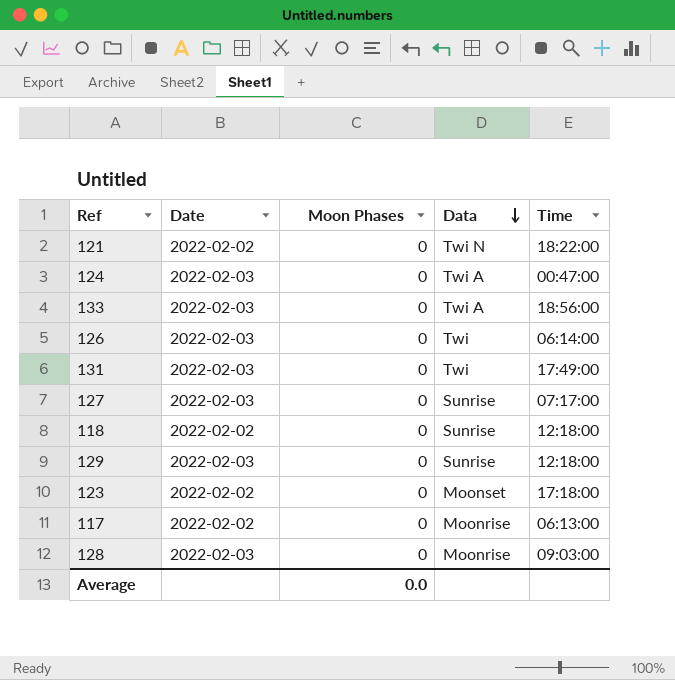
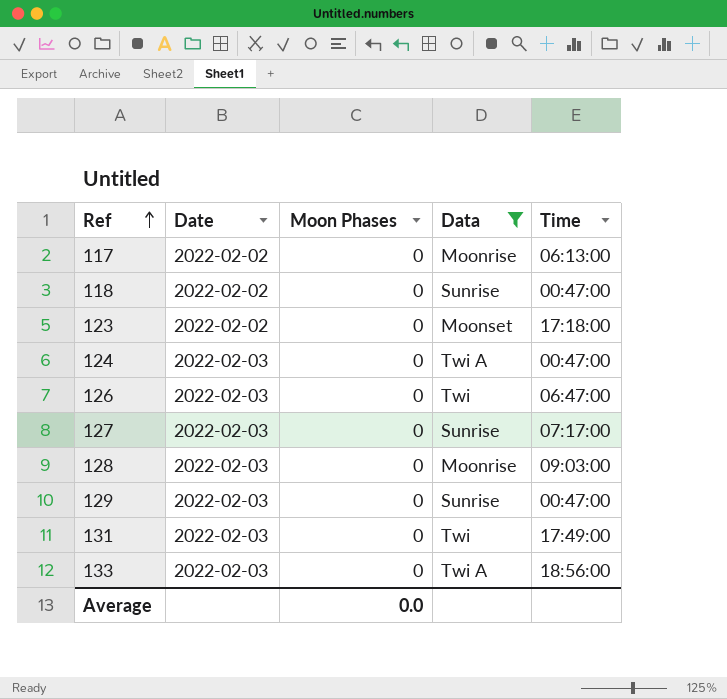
filter: none -> Data != Twi N
row order: Data descending -> Ref ascending
118 | Time: 12:18:00 -> 00:47:00
126 | Time: 06:14:00 -> 06:47:00
129 | Time: 12:18:00 -> 00:47:00

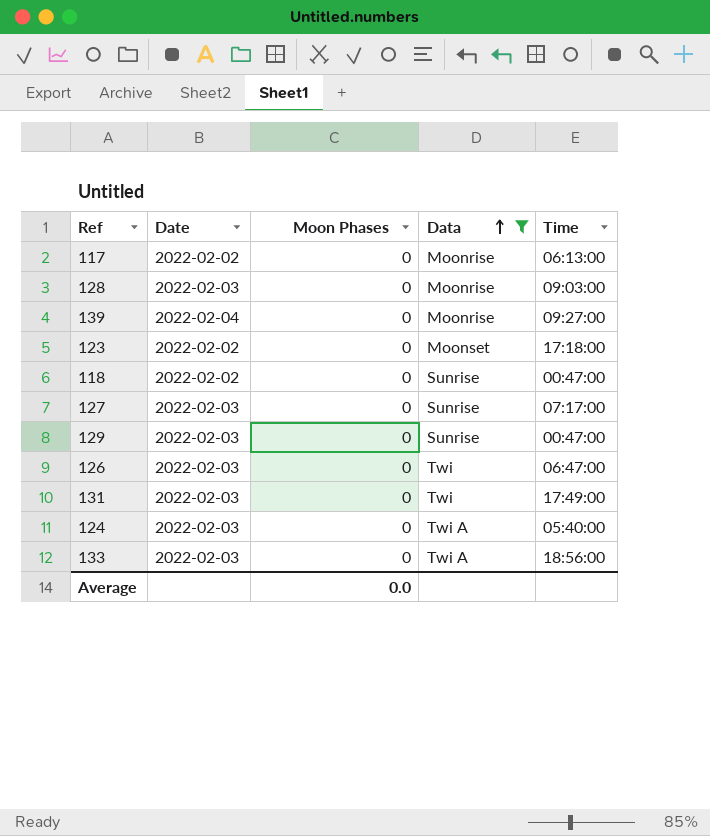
row order: Ref ascending -> Data ascending
row 139: none -> 2022-02-04 | 0 | Moonrise | 09:27:00
124 | Time: 00:47:00 -> 05:40:00

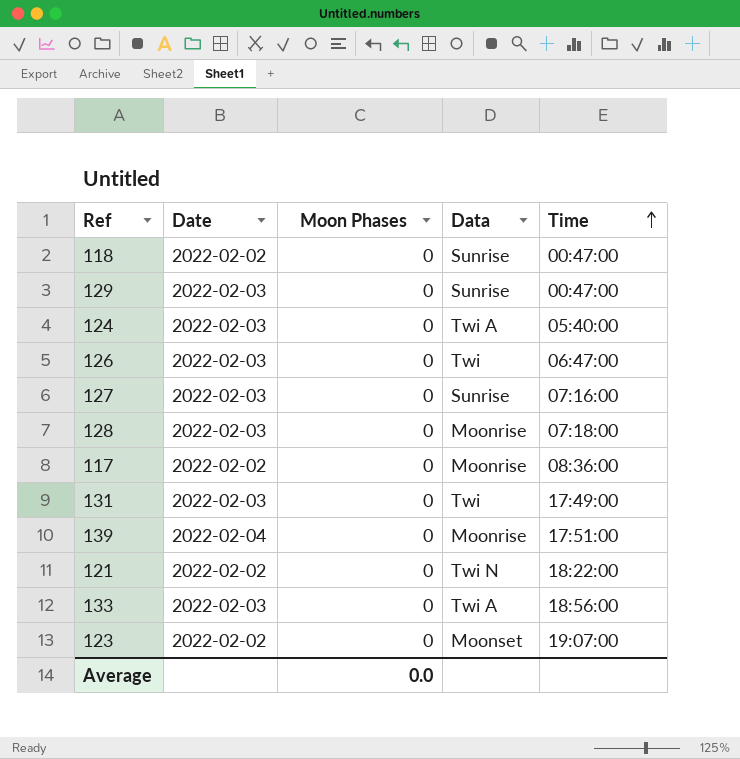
filter: Data != Twi N -> none
row order: Data ascending -> Time ascending
127 | Time: 07:17:00 -> 07:16:00
128 | Time: 09:03:00 -> 07:18:00
117 | Time: 06:13:00 -> 08:36:00
139 | Time: 09:27:00 -> 17:51:00
123 | Time: 17:18:00 -> 19:07:00

